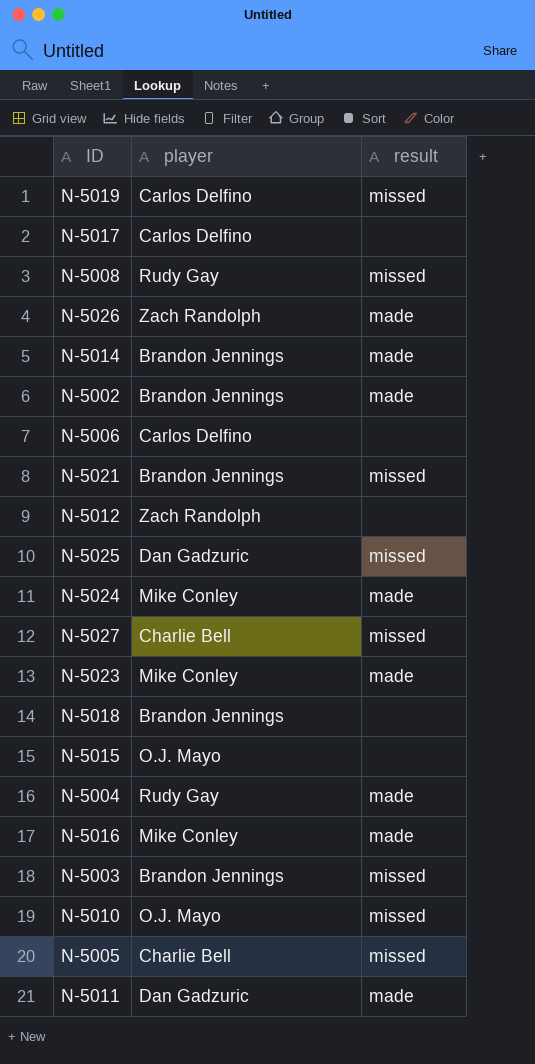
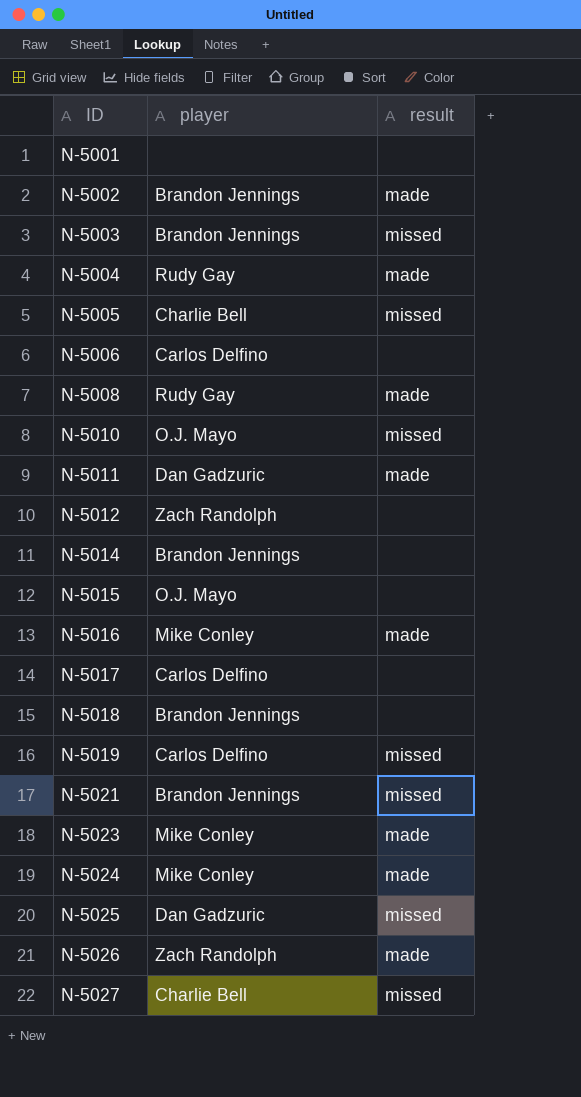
row order: none -> ID ascending
row N-5001: none -> none | none
N-5008 | result: missed -> made
N-5014 | result: made -> none

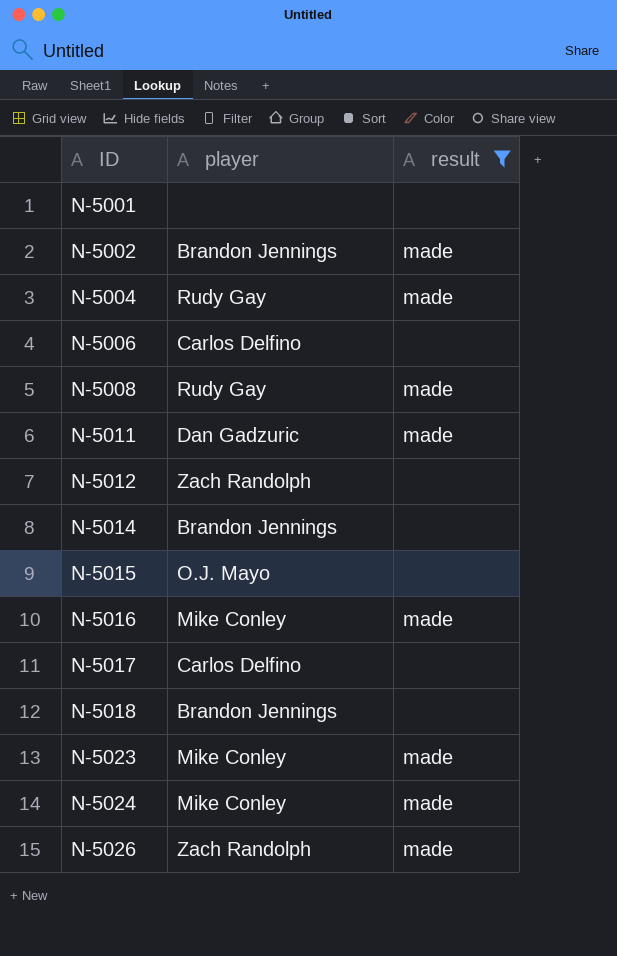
filter: none -> result != missed

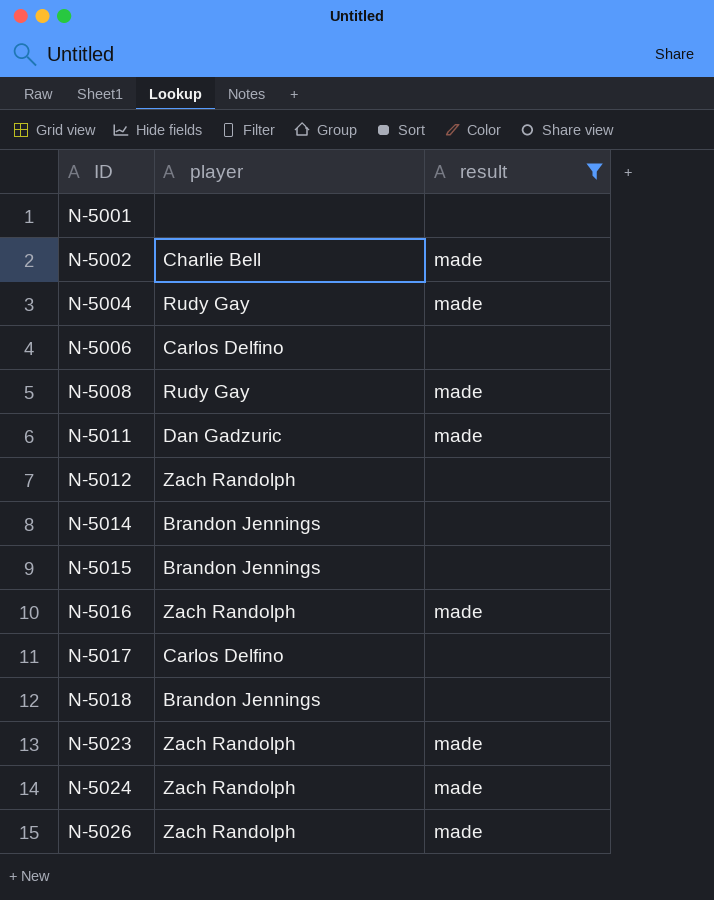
N-5002 | player: Brandon Jennings -> Charlie Bell
N-5015 | player: O.J. Mayo -> Brandon Jennings
N-5016 | player: Mike Conley -> Zach Randolph
N-5023 | player: Mike Conley -> Zach Randolph
N-5024 | player: Mike Conley -> Zach Randolph

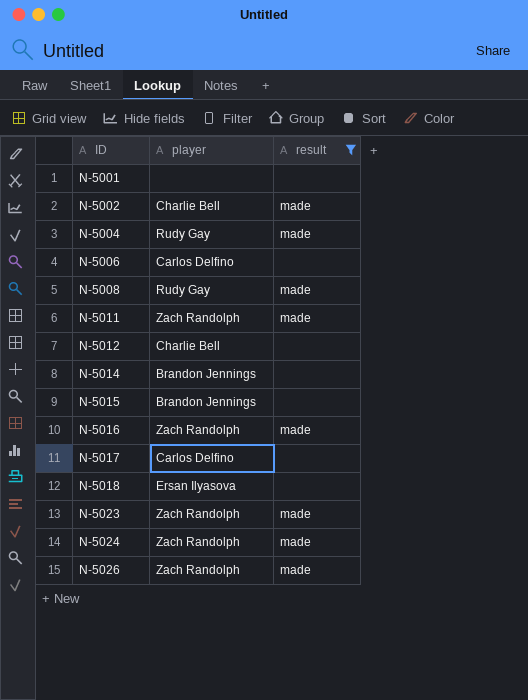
N-5011 | player: Dan Gadzuric -> Zach Randolph
N-5012 | player: Zach Randolph -> Charlie Bell
N-5018 | player: Brandon Jennings -> Ersan Ilyasova

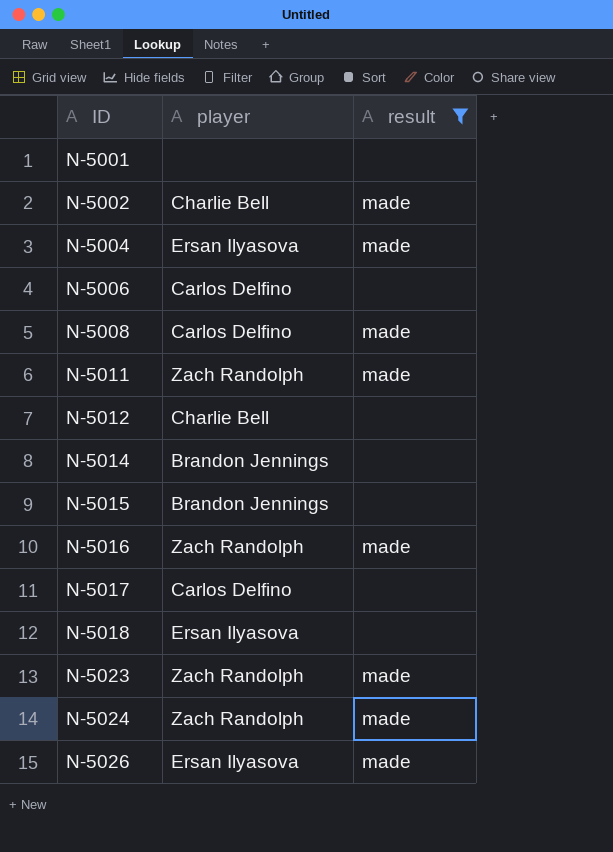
N-5004 | player: Rudy Gay -> Ersan Ilyasova
N-5008 | player: Rudy Gay -> Carlos Delfino
N-5026 | player: Zach Randolph -> Ersan Ilyasova

